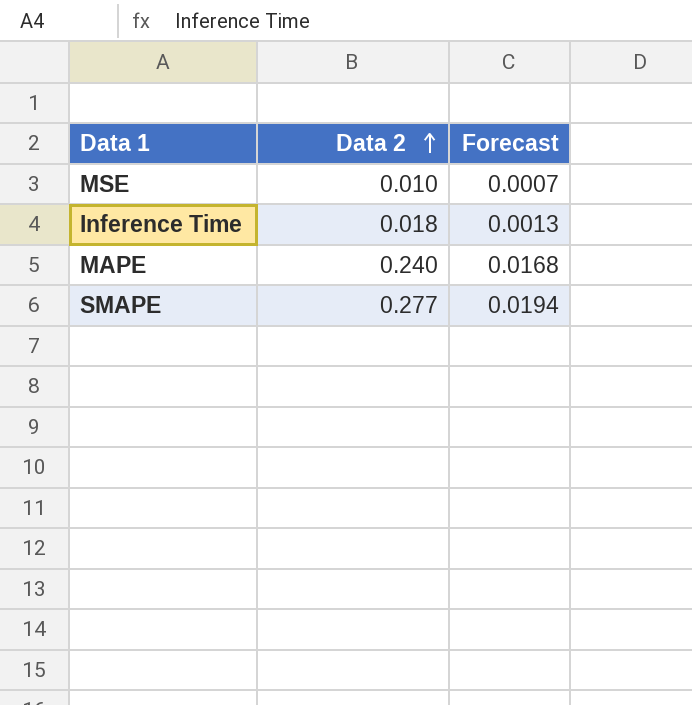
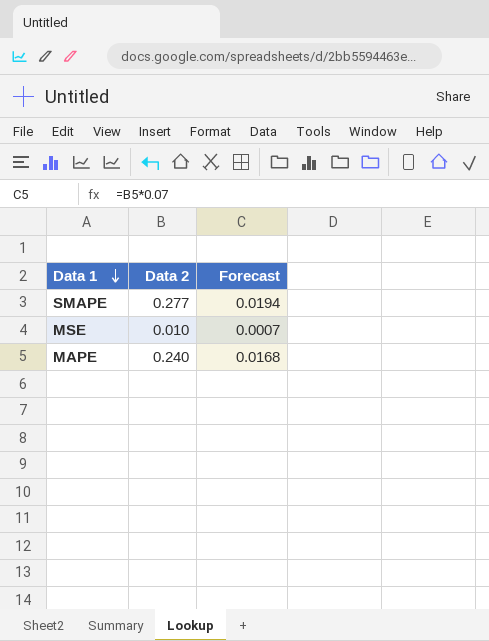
row order: Data 2 ascending -> Data 1 descending
row Inference Time: 0.018 | 0.0013 -> none

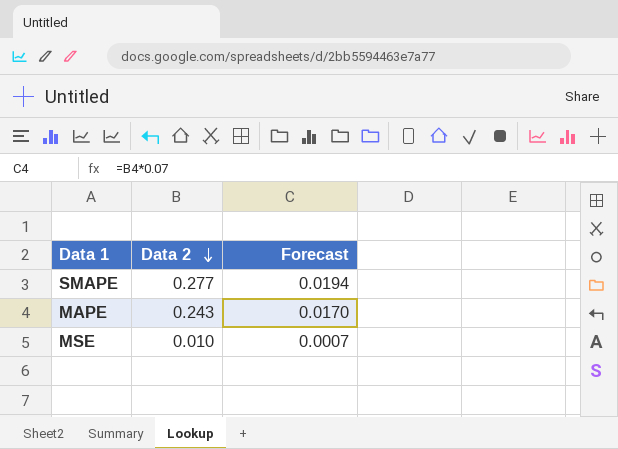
row order: Data 1 descending -> Data 2 descending
MAPE | Data 2: 0.240 -> 0.243
MAPE | Forecast: 0.0168 -> 0.0170

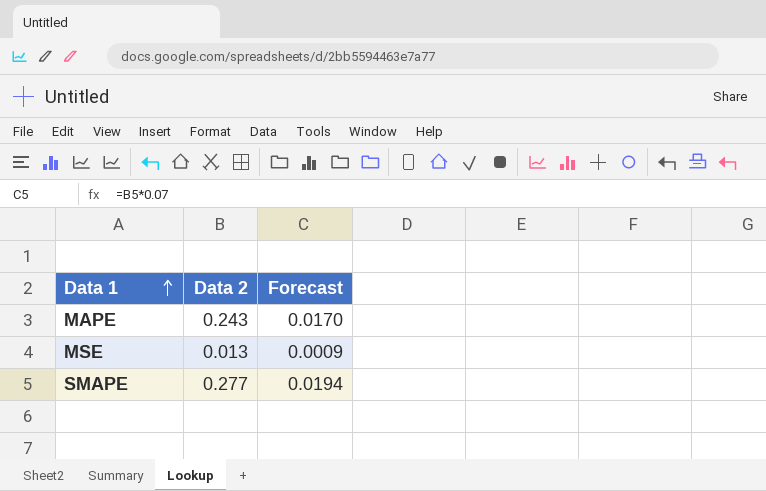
row order: Data 2 descending -> Data 1 ascending
MSE | Data 2: 0.010 -> 0.013
MSE | Forecast: 0.0007 -> 0.0009

